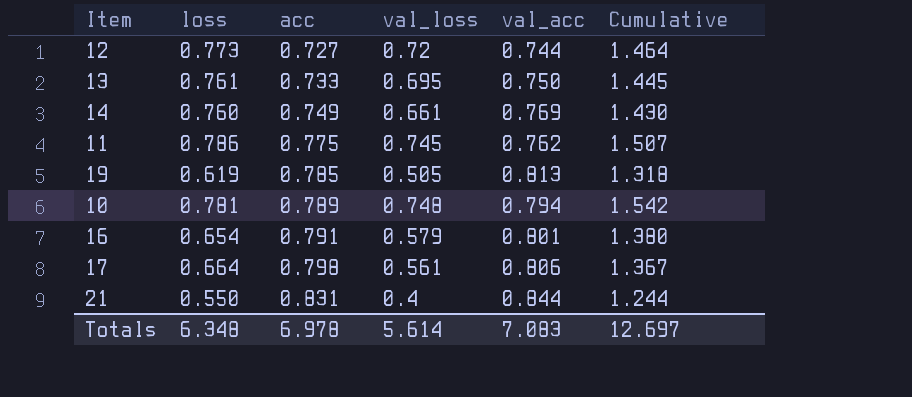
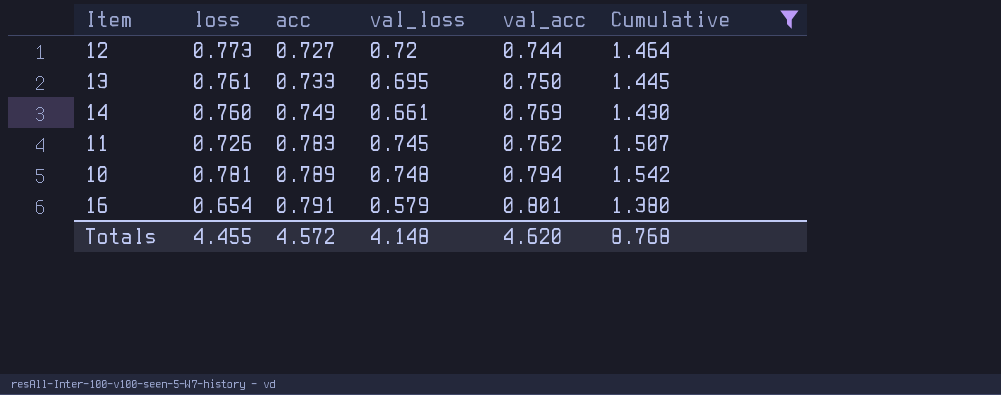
filter: none -> Cumulative >= 1.380
11 | loss: 0.786 -> 0.726
11 | acc: 0.775 -> 0.783
Totals | loss: 6.348 -> 4.455
Totals | acc: 6.978 -> 4.572
Totals | val_loss: 5.614 -> 4.148
Totals | val_acc: 7.083 -> 4.620
Totals | Cumulative: 12.697 -> 8.768

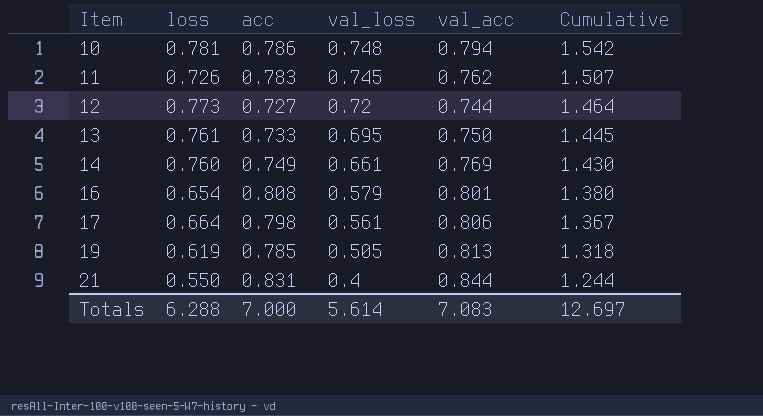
filter: Cumulative >= 1.380 -> none
row order: acc ascending -> Item ascending
10 | acc: 0.789 -> 0.786
16 | acc: 0.791 -> 0.808
Totals | loss: 4.455 -> 6.288
Totals | acc: 4.572 -> 7.000
Totals | val_loss: 4.148 -> 5.614
Totals | val_acc: 4.620 -> 7.083
Totals | Cumulative: 8.768 -> 12.697

